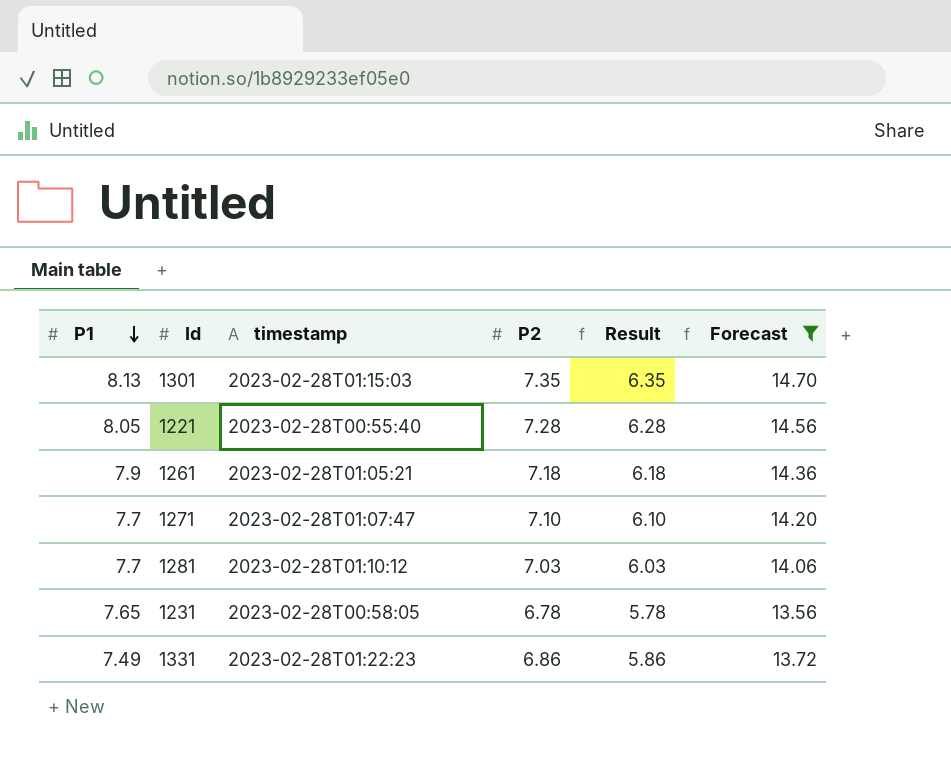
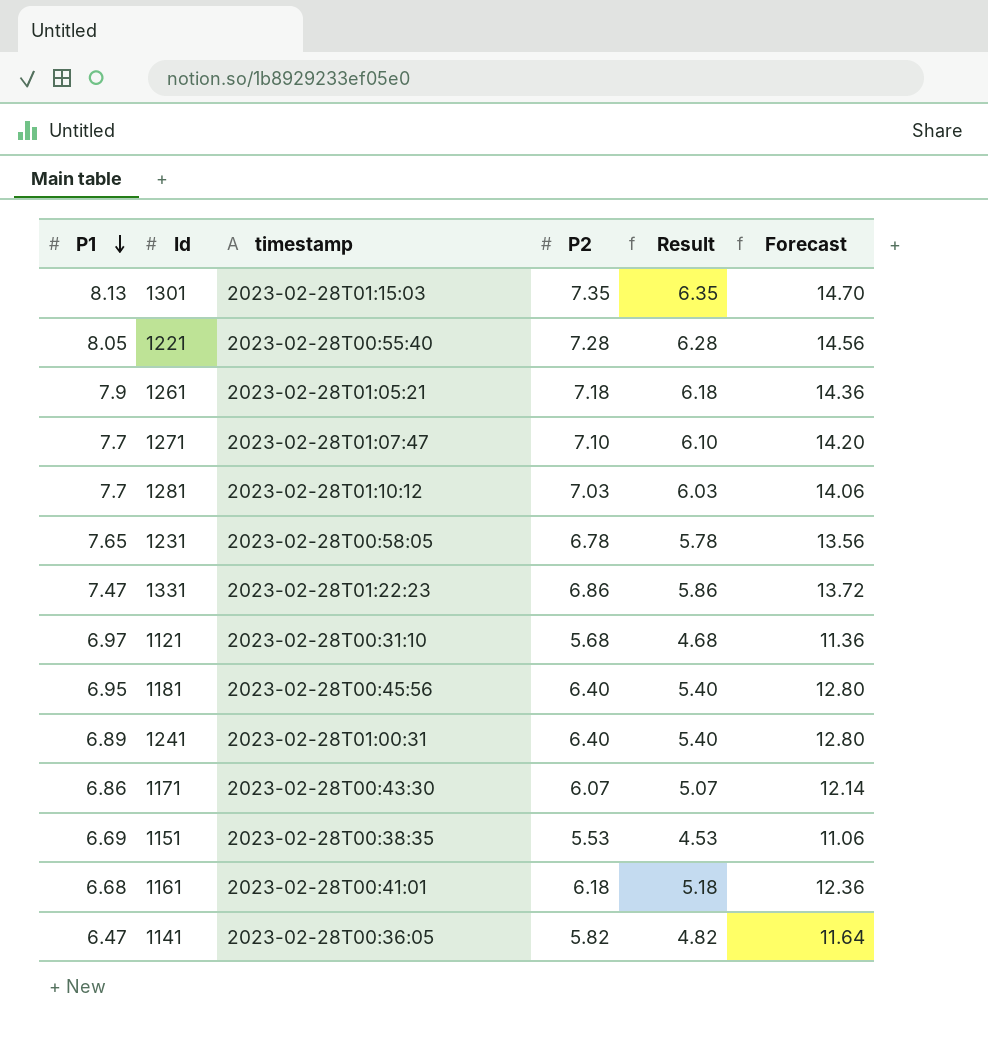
filter: Forecast >= 13.56 -> none
1331 | P1: 7.49 -> 7.47

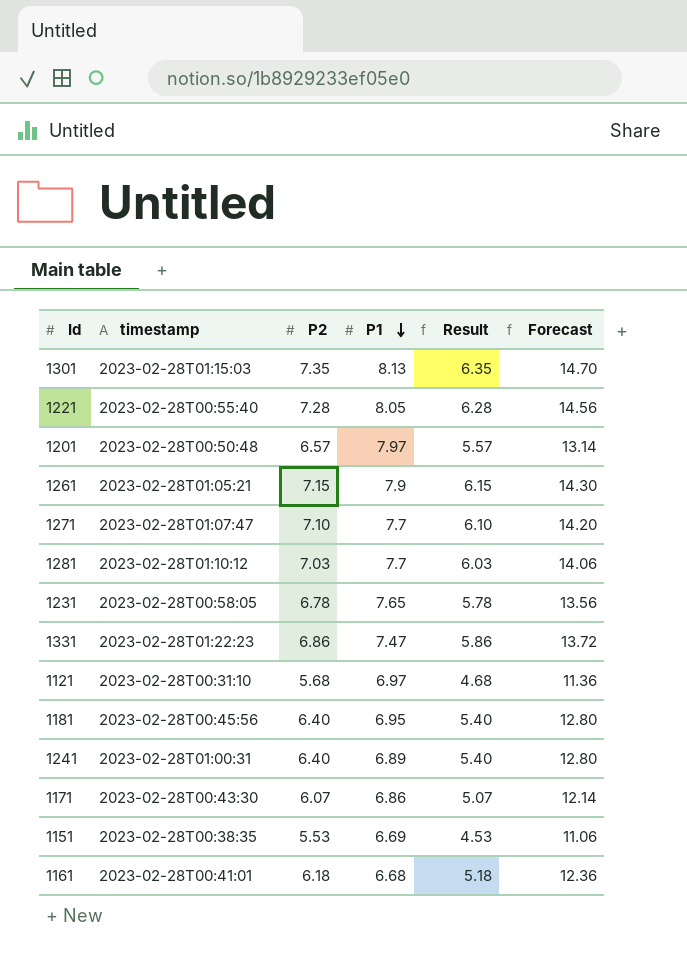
column P1 | position: 1 -> 4
row 1141: 6.47 | 2023-02-28T00:36:05 | 5.82 | 4.82 | 11.64 -> none
row 1201: none -> 2023-02-28T00:50:48 | 6.57 | 7.97 | 5.57 | 13.14
1261 | P2: 7.18 -> 7.15
1261 | Result: 6.18 -> 6.15
1261 | Forecast: 14.36 -> 14.30

